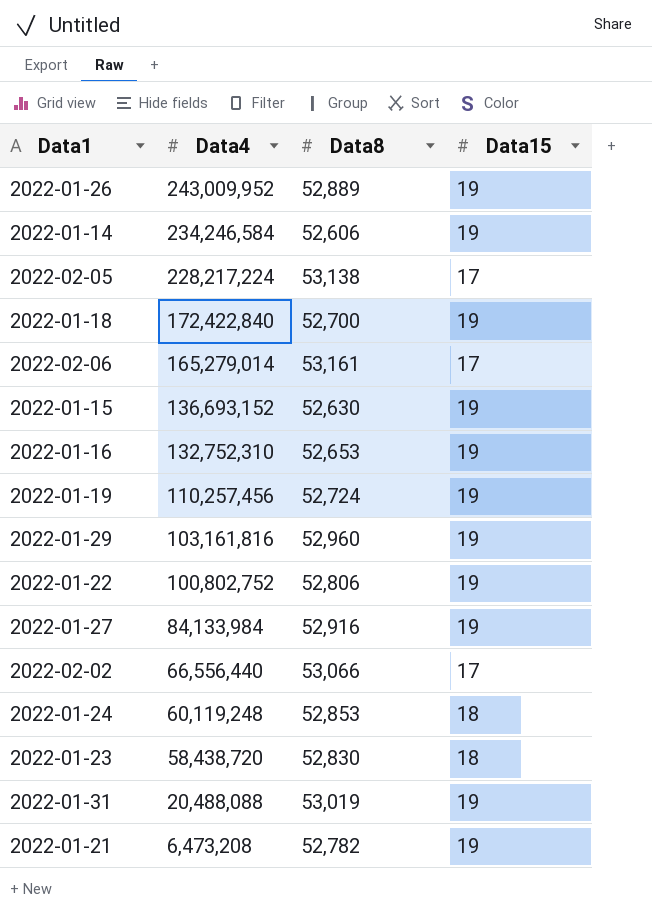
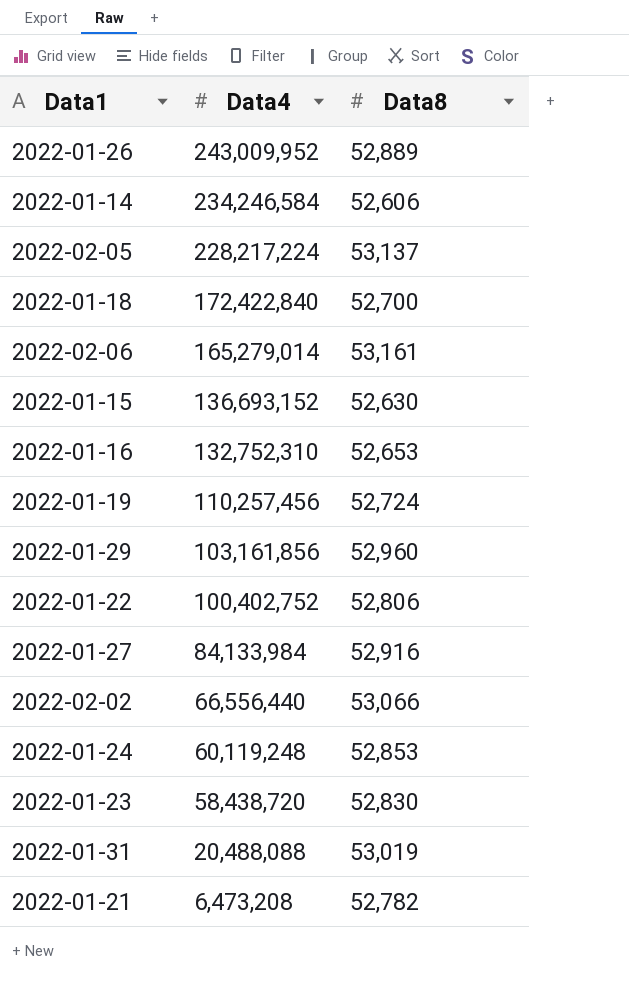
column Data15 | position: 4 -> none
2022-02-05 | Data8: 53,138 -> 53,137
2022-01-29 | Data4: 103,161,816 -> 103,161,856
2022-01-22 | Data4: 100,802,752 -> 100,402,752

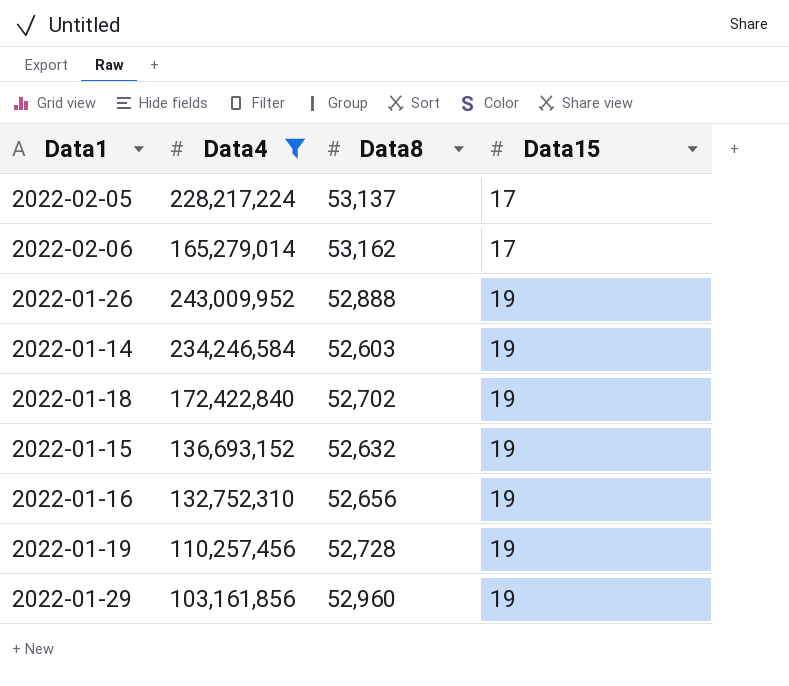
filter: none -> Data4 >= 103,161,856
row order: Data4 descending -> Data15 ascending
column Data15 | position: none -> 4
2022-02-06 | Data8: 53,161 -> 53,162
2022-01-26 | Data8: 52,889 -> 52,888
2022-01-14 | Data8: 52,606 -> 52,603
2022-01-18 | Data8: 52,700 -> 52,702
2022-01-15 | Data8: 52,630 -> 52,632
2022-01-16 | Data8: 52,653 -> 52,656
2022-01-19 | Data8: 52,724 -> 52,728

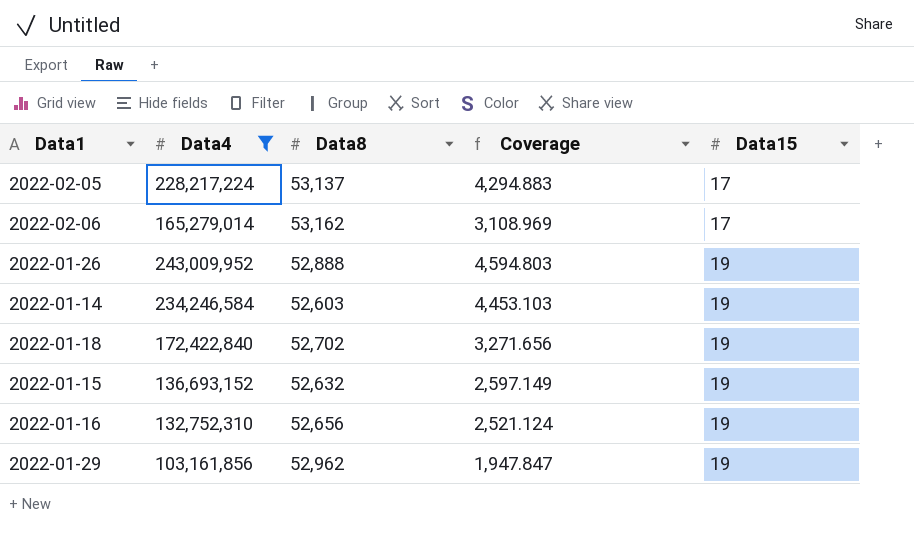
column Coverage | formula: none -> [Data4] / [Data8]
row 2022-01-19: 110,257,456 | 52,728 | 19 -> none
2022-01-29 | Data8: 52,960 -> 52,962

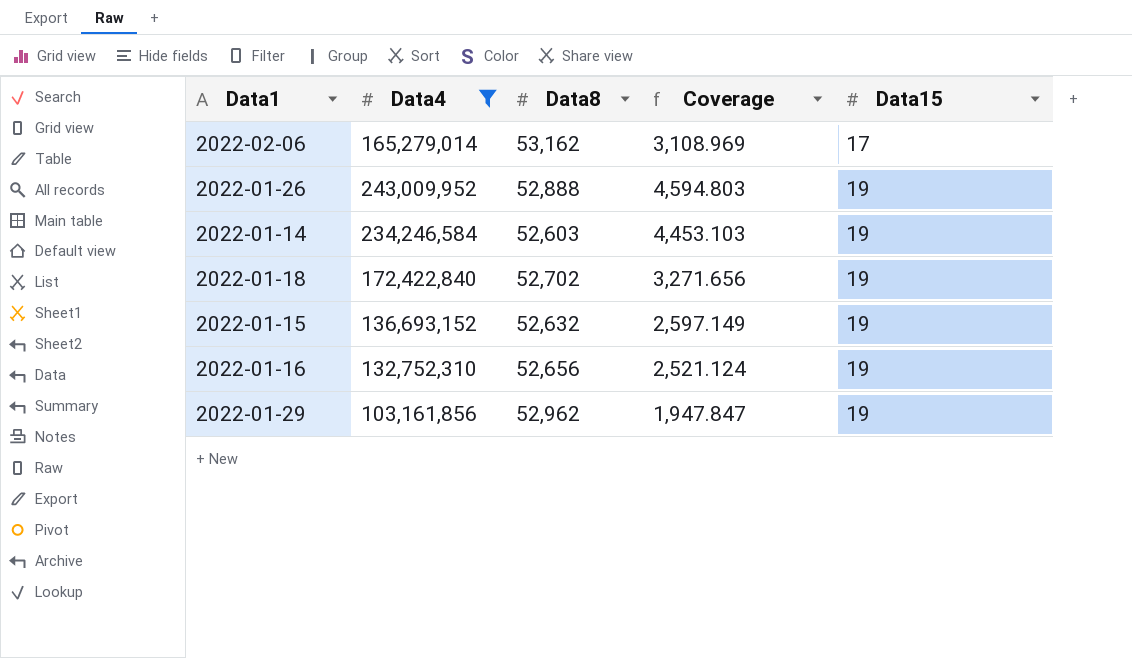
row 2022-02-05: 228,217,224 | 53,137 | 4,294.883 | 17 -> none

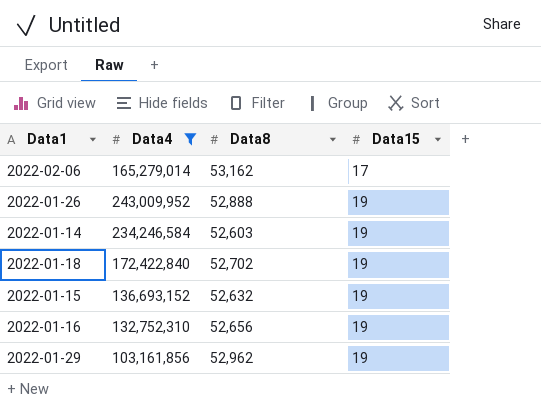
column Coverage | formula: [Data4] / [Data8] -> none

